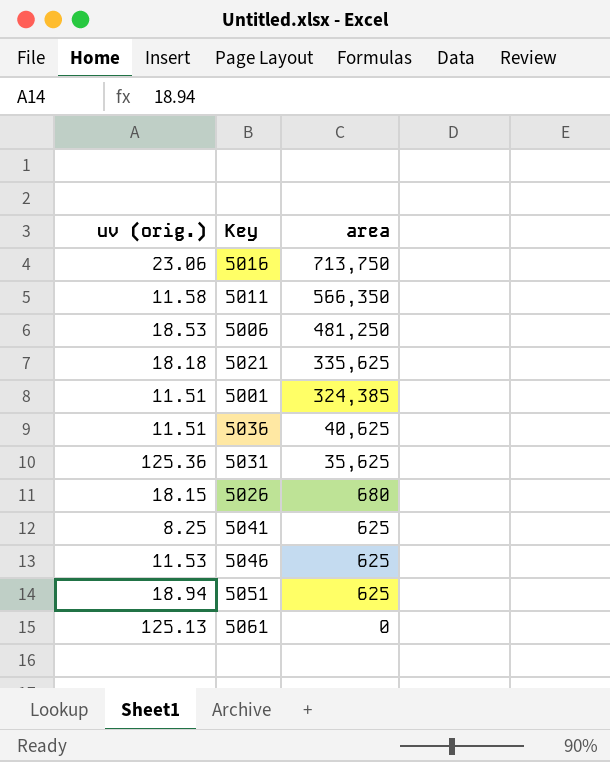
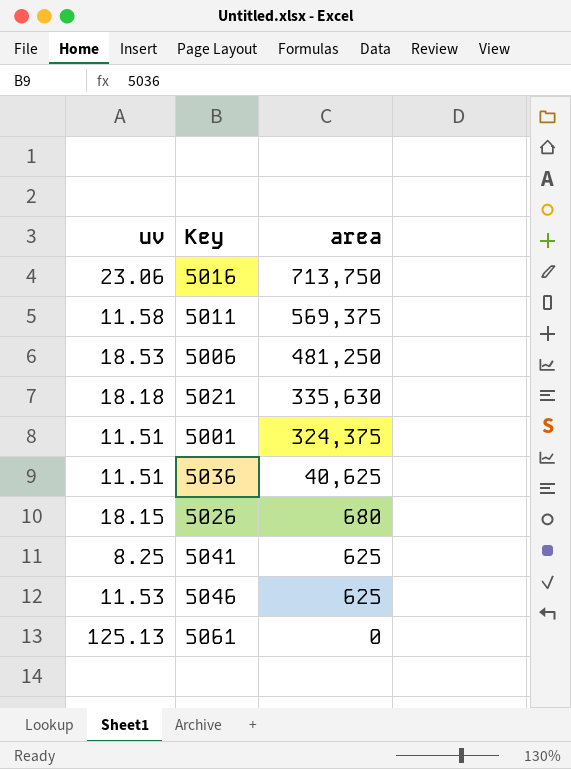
column name: uv (orig.) -> uv
row 5031: 125.36 | 35,625 -> none
row 5051: 18.94 | 625 -> none
5011 | area: 566,350 -> 569,375
5021 | area: 335,625 -> 335,630
5001 | area: 324,385 -> 324,375

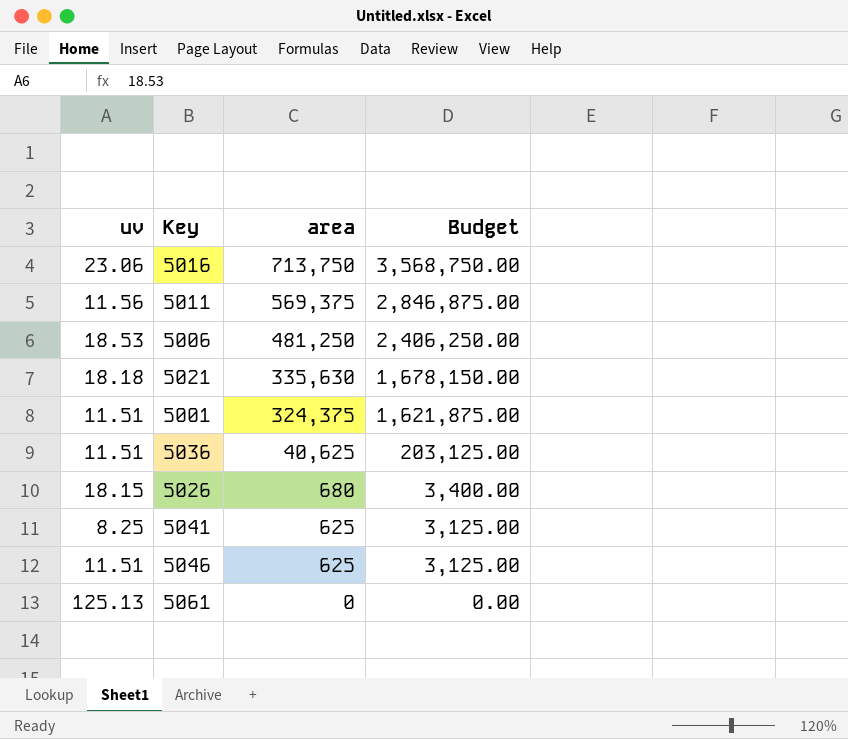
column Budget | formula: none -> [area] * 5
5011 | uv: 11.58 -> 11.56
5046 | uv: 11.53 -> 11.51

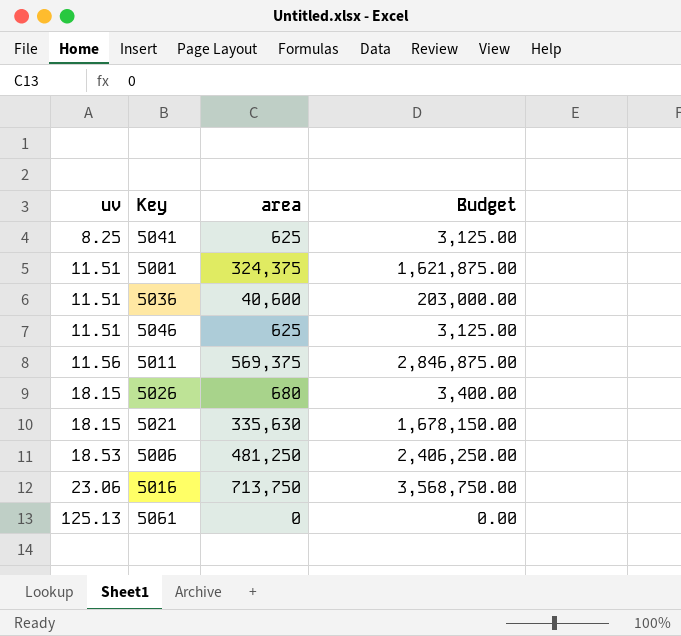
row order: area descending -> uv ascending
5036 | area: 40,625 -> 40,600
5036 | Budget: 203,125.00 -> 203,000.00
5021 | uv: 18.18 -> 18.15

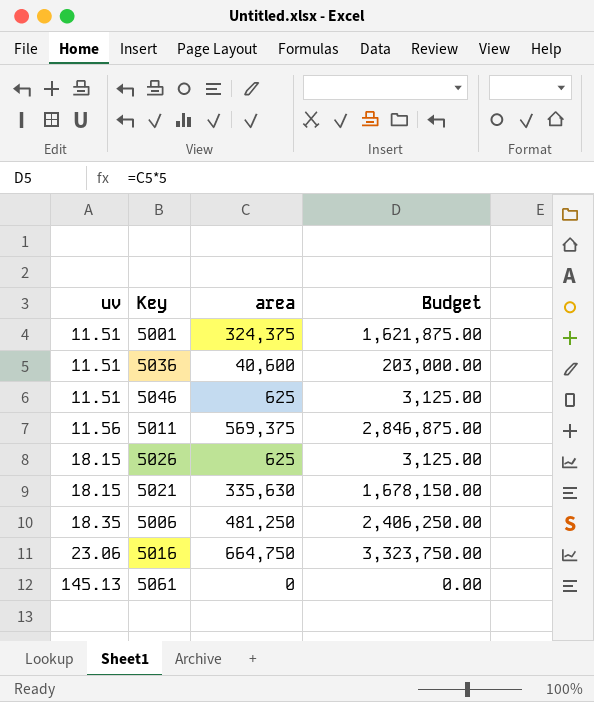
row 5041: 8.25 | 625 | 3,125.00 -> none
5026 | area: 680 -> 625
5026 | Budget: 3,400.00 -> 3,125.00
5006 | uv: 18.53 -> 18.35
5016 | area: 713,750 -> 664,750
5016 | Budget: 3,568,750.00 -> 3,323,750.00
5061 | uv: 125.13 -> 145.13

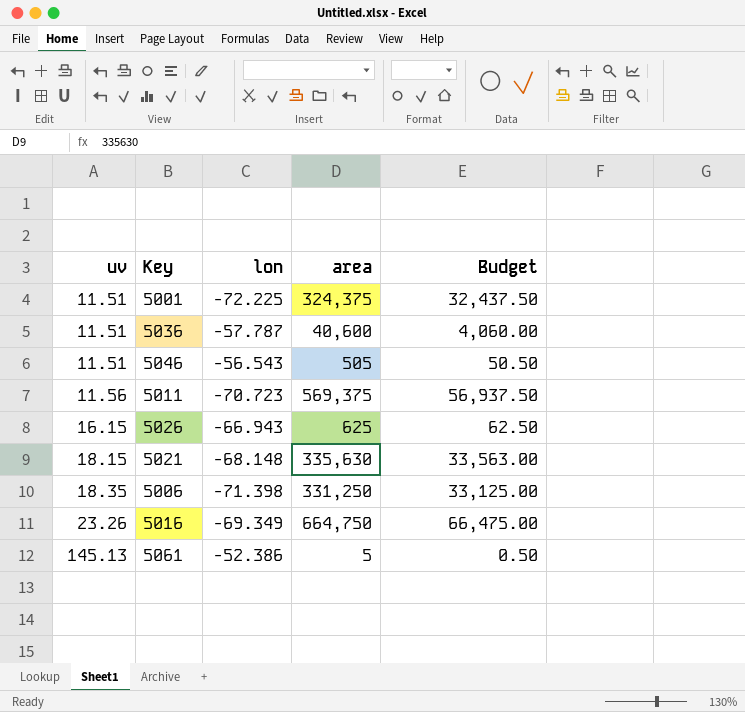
column lon | position: none -> 3
column Budget | formula: [area] * 5 -> [area] * 0.1
5046 | area: 625 -> 505
5026 | uv: 18.15 -> 16.15
5006 | area: 481,250 -> 331,250
5016 | uv: 23.06 -> 23.26
5061 | area: 0 -> 5

